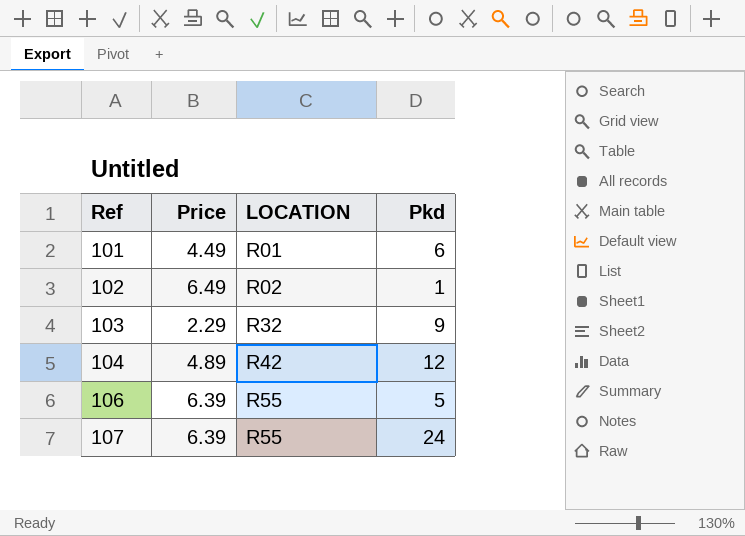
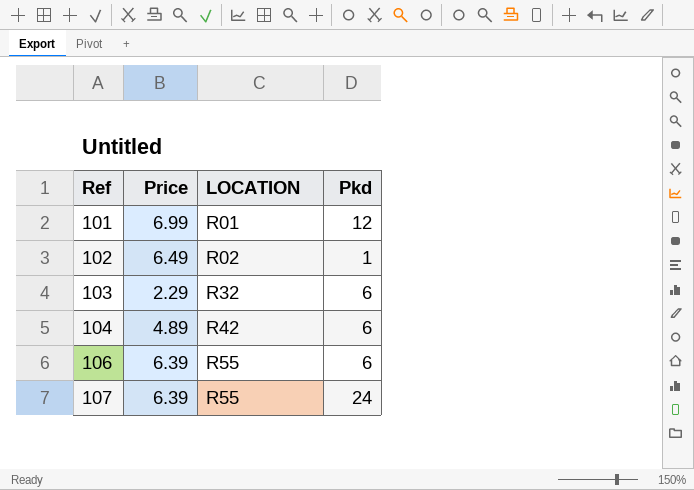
101 | Price: 4.49 -> 6.99
101 | Pkd: 6 -> 12
103 | Pkd: 9 -> 6
104 | Pkd: 12 -> 6
106 | Pkd: 5 -> 6

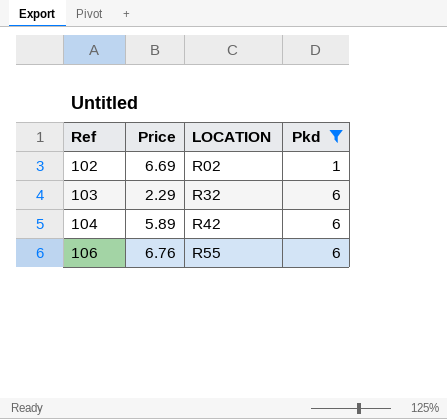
filter: none -> Pkd <= 6
102 | Price: 6.49 -> 6.69
104 | Price: 4.89 -> 5.89
106 | Price: 6.39 -> 6.76

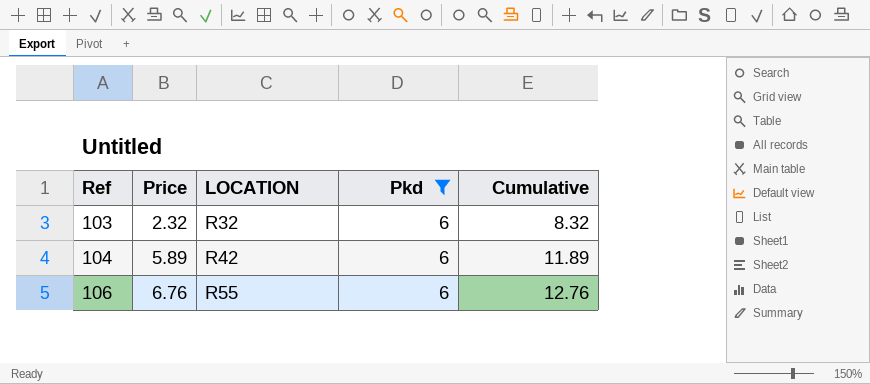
column Cumulative | formula: none -> [Price] + [Pkd]
row 102: 6.69 | R02 | 1 -> none
103 | Price: 2.29 -> 2.32

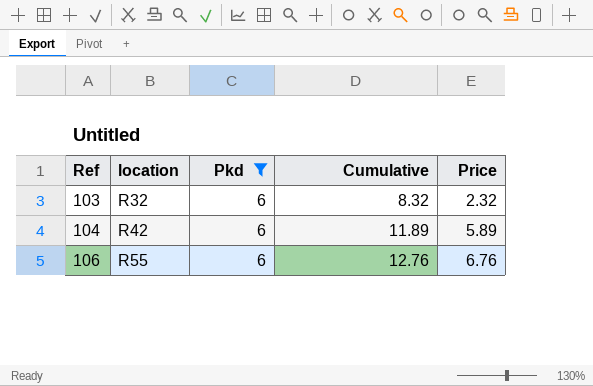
column name: LOCATION -> location
column Price | position: 2 -> 5

